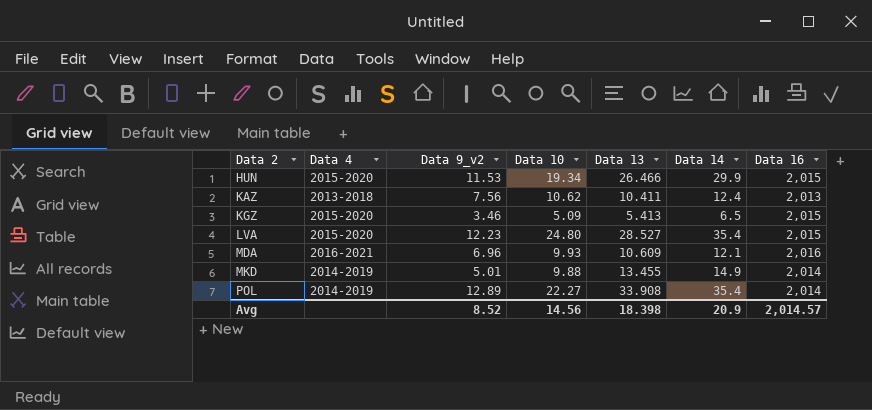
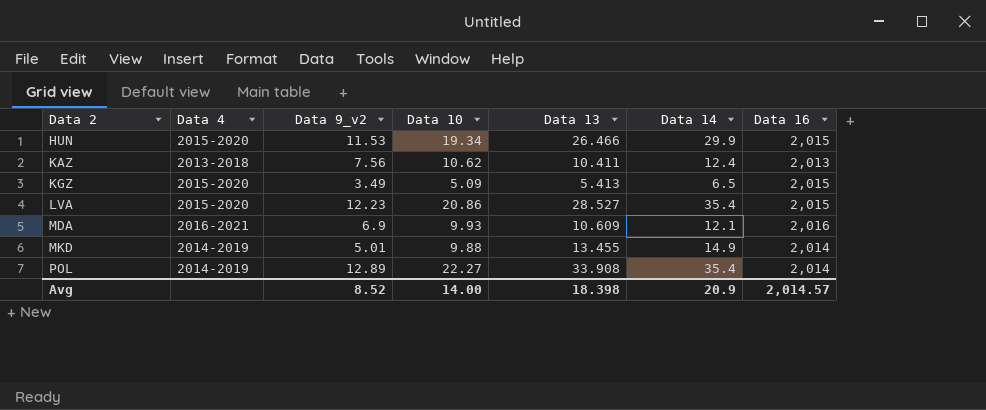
KGZ | Data 9_v2: 3.46 -> 3.49
LVA | Data 10: 24.80 -> 20.86
MDA | Data 9_v2: 6.96 -> 6.9
Avg | Data 10: 14.56 -> 14.00

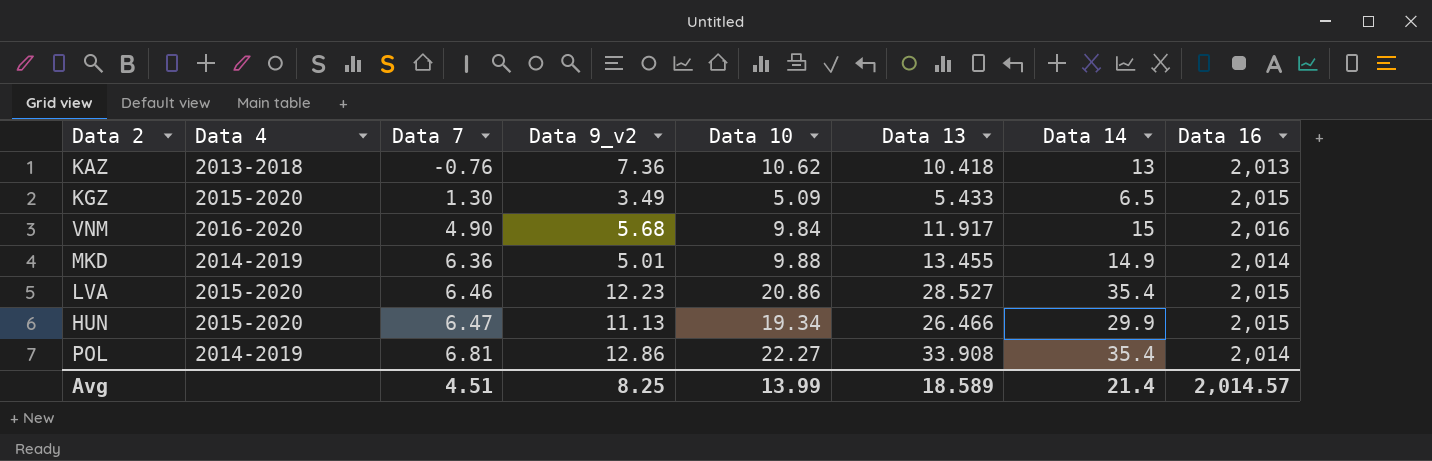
row order: Data 2 ascending -> Data 7 ascending
column Data 7 | position: none -> 3
row MDA: 2016-2021 | 6.9 | 9.93 | 10.609 | 12.1 | 2,016 -> none
KAZ | Data 9_v2: 7.56 -> 7.36
KAZ | Data 13: 10.411 -> 10.418
KAZ | Data 14: 12.4 -> 13
KGZ | Data 13: 5.413 -> 5.433
row VNM: none -> 2016-2020 | 4.90 | 5.68 | 9.84 | 11.917 | 15 | 2,016
HUN | Data 9_v2: 11.53 -> 11.13
POL | Data 9_v2: 12.89 -> 12.86
Avg | Data 9_v2: 8.52 -> 8.25
Avg | Data 10: 14.00 -> 13.99
Avg | Data 13: 18.398 -> 18.589
Avg | Data 14: 20.9 -> 21.4

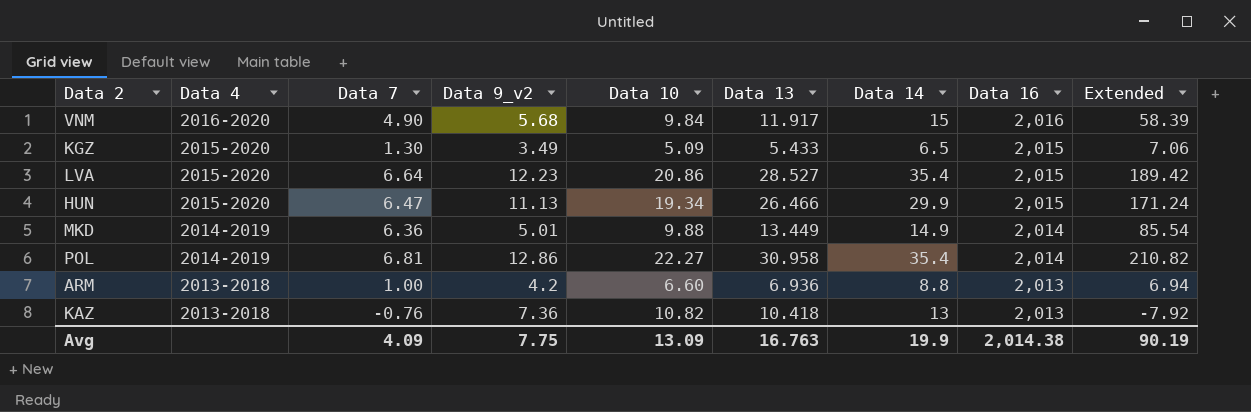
row order: Data 7 ascending -> Data 4 descending
column Extended | formula: none -> [Data 7] * [Data 13]
LVA | Data 7: 6.46 -> 6.64
MKD | Data 13: 13.455 -> 13.449
POL | Data 13: 33.908 -> 30.958
row ARM: none -> 2013-2018 | 1.00 | 4.2 | 6.60 | 6.936 | 8.8 | 2,013 | 6.94
KAZ | Data 10: 10.62 -> 10.82
Avg | Data 7: 4.51 -> 4.09
Avg | Data 9_v2: 8.25 -> 7.75
Avg | Data 10: 13.99 -> 13.09
Avg | Data 13: 18.589 -> 16.763
Avg | Data 14: 21.4 -> 19.9
Avg | Data 16: 2,014.57 -> 2,014.38

